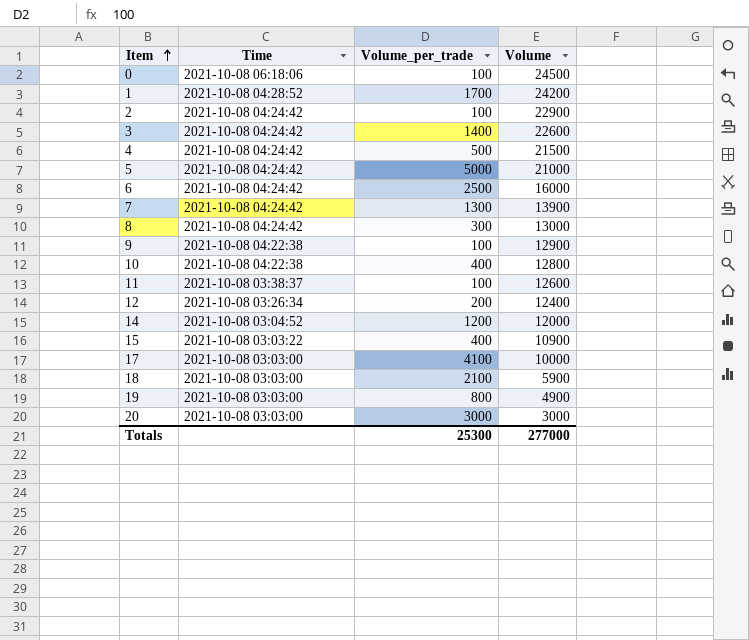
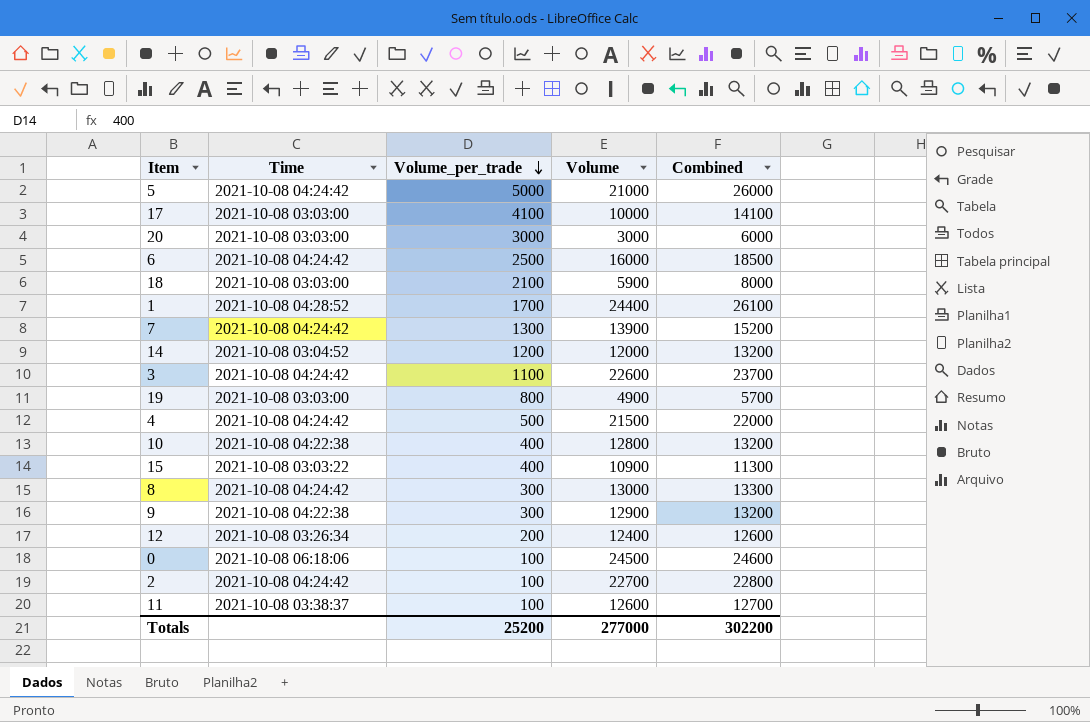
row order: Item ascending -> Volume_per_trade descending
column Combined | formula: none -> [Volume_per_trade] + [Volume]
1 | Volume: 24200 -> 24400
3 | Volume_per_trade: 1400 -> 1100
9 | Volume_per_trade: 100 -> 300
2 | Volume: 22900 -> 22700
Totals | Volume_per_trade: 25300 -> 25200

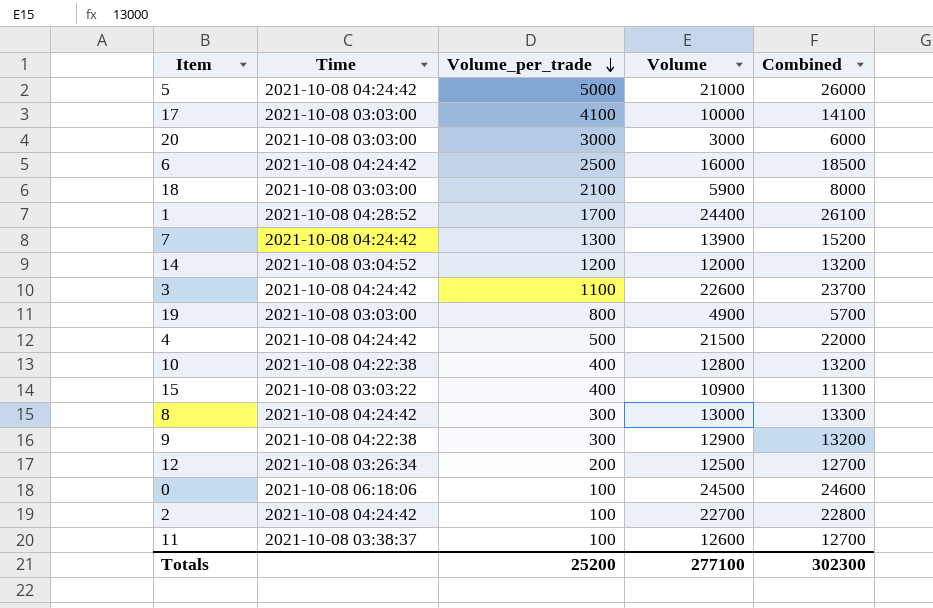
12 | Volume: 12400 -> 12500
12 | Combined: 12600 -> 12700
Totals | Volume: 277000 -> 277100
Totals | Combined: 302200 -> 302300

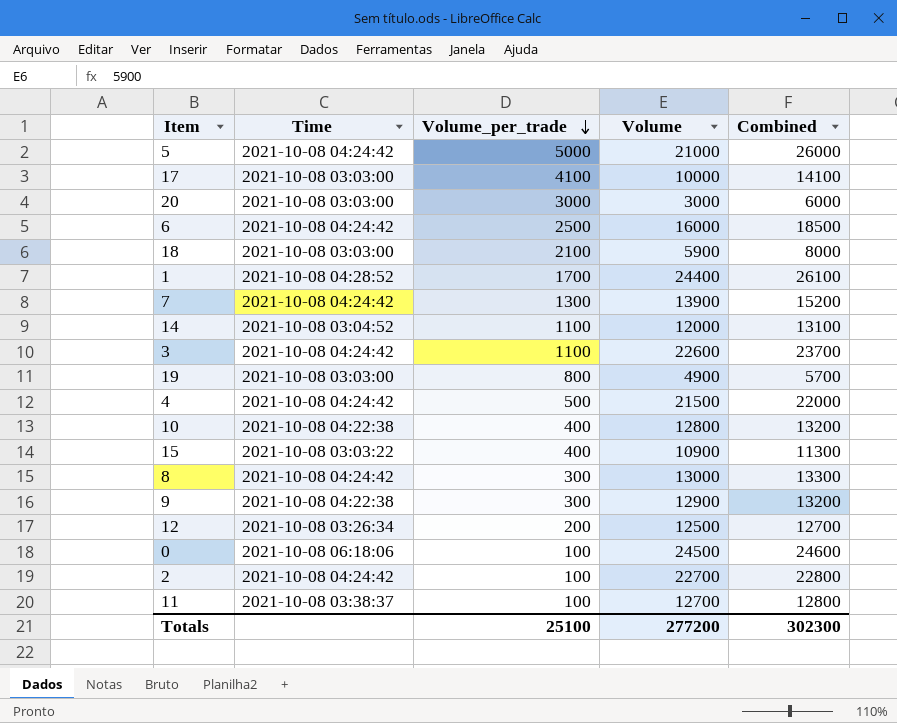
14 | Volume_per_trade: 1200 -> 1100
14 | Combined: 13200 -> 13100
11 | Volume: 12600 -> 12700
11 | Combined: 12700 -> 12800
Totals | Volume_per_trade: 25200 -> 25100
Totals | Volume: 277100 -> 277200

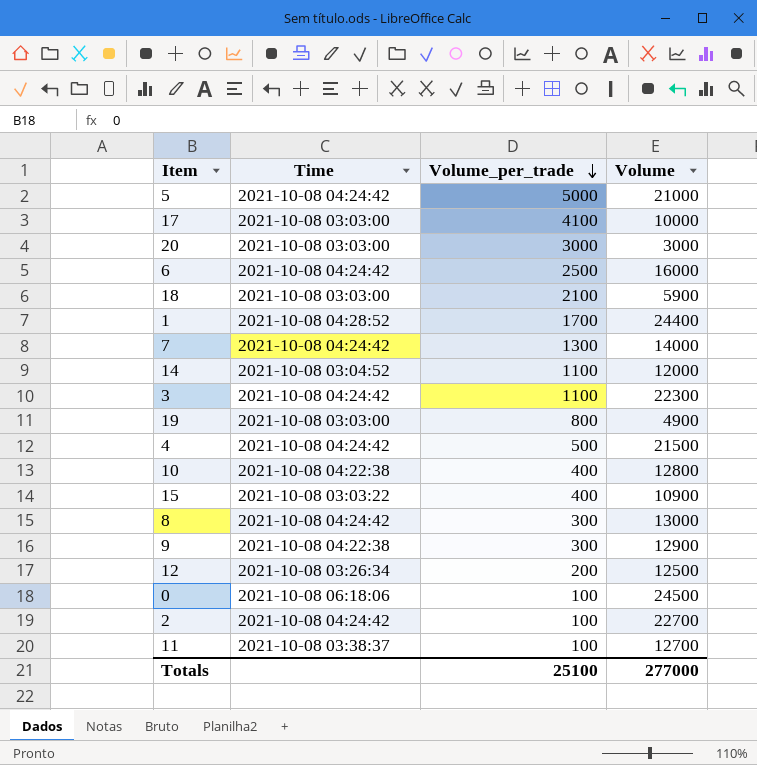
column Combined | formula: [Volume_per_trade] + [Volume] -> none
7 | Volume: 13900 -> 14000
3 | Volume: 22600 -> 22300
Totals | Volume: 277200 -> 277000

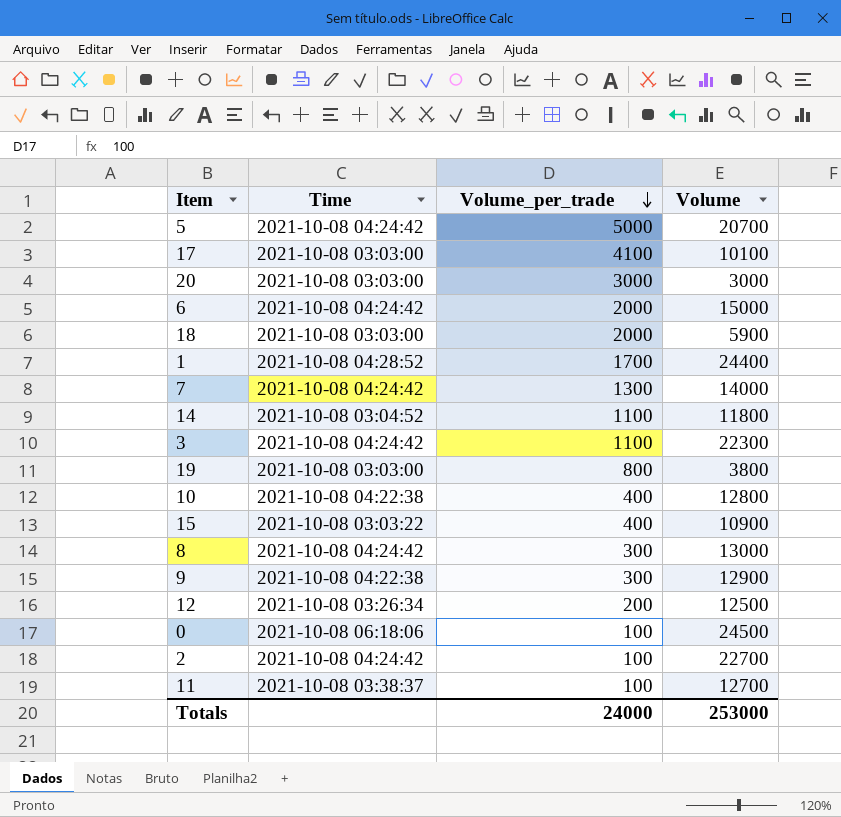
row 4: 2021-10-08 04:24:42 | 500 | 21500 -> none
5 | Volume: 21000 -> 20700
17 | Volume: 10000 -> 10100
6 | Volume_per_trade: 2500 -> 2000
6 | Volume: 16000 -> 15000
18 | Volume_per_trade: 2100 -> 2000
14 | Volume: 12000 -> 11800
19 | Volume: 4900 -> 3800
Totals | Volume_per_trade: 25100 -> 24000
Totals | Volume: 277000 -> 253000

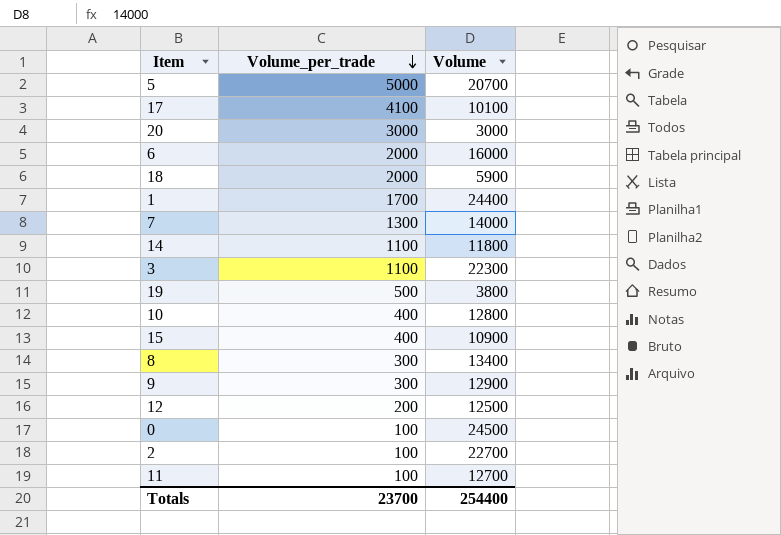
column Time | position: 2 -> none
6 | Volume: 15000 -> 16000
19 | Volume_per_trade: 800 -> 500
8 | Volume: 13000 -> 13400
Totals | Volume_per_trade: 24000 -> 23700
Totals | Volume: 253000 -> 254400

